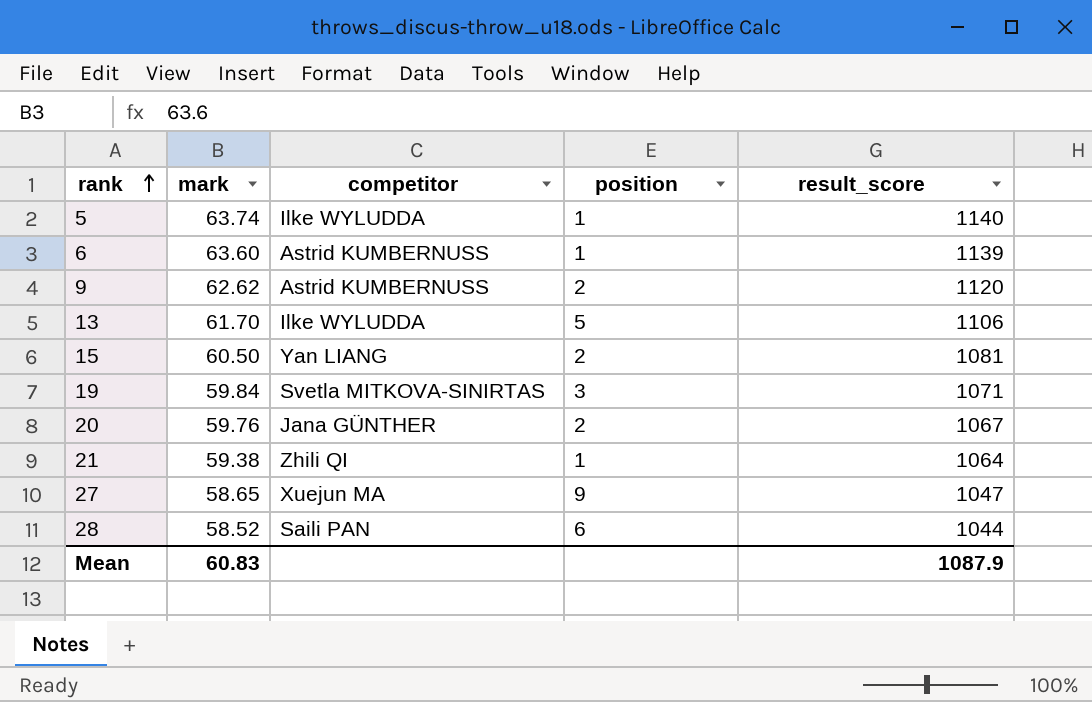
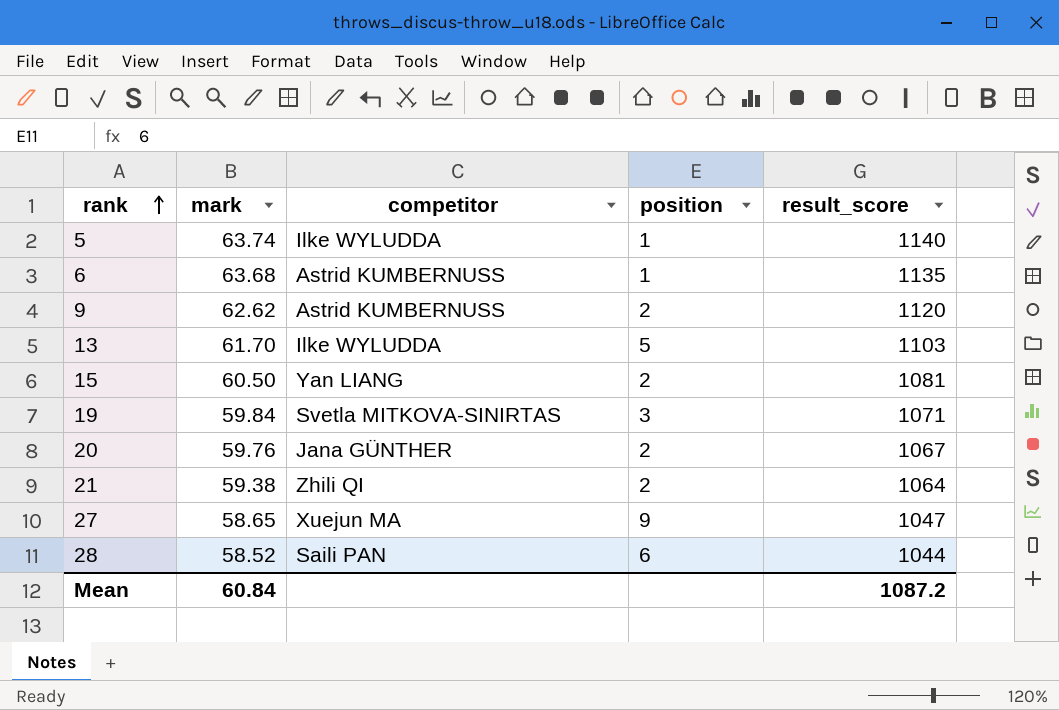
6 | mark: 63.60 -> 63.68
6 | result_score: 1139 -> 1135
13 | result_score: 1106 -> 1103
21 | position: 1 -> 2
Mean | mark: 60.83 -> 60.84
Mean | result_score: 1087.9 -> 1087.2

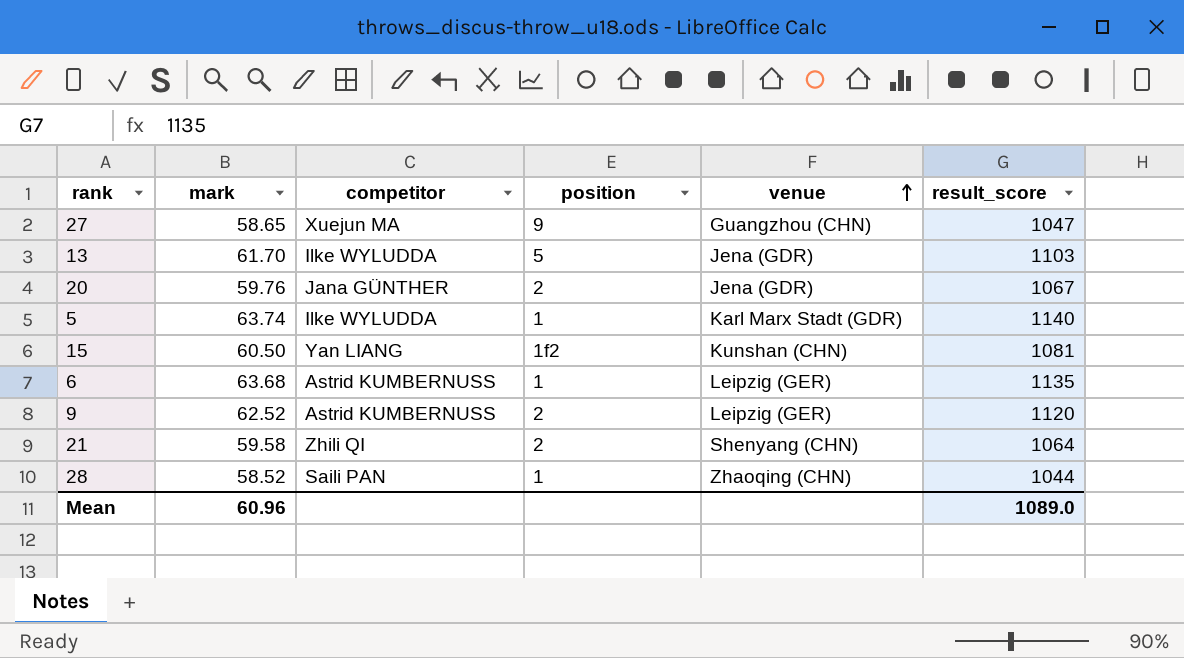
row order: rank ascending -> venue ascending
column venue | position: none -> 5
row 19: 59.84 | Svetla MITKOVA-SINIRTAS | 3 | 1071 -> none
15 | position: 2 -> 1f2
9 | mark: 62.62 -> 62.52
21 | mark: 59.38 -> 59.58
28 | position: 6 -> 1
Mean | mark: 60.84 -> 60.96
Mean | result_score: 1087.2 -> 1089.0

